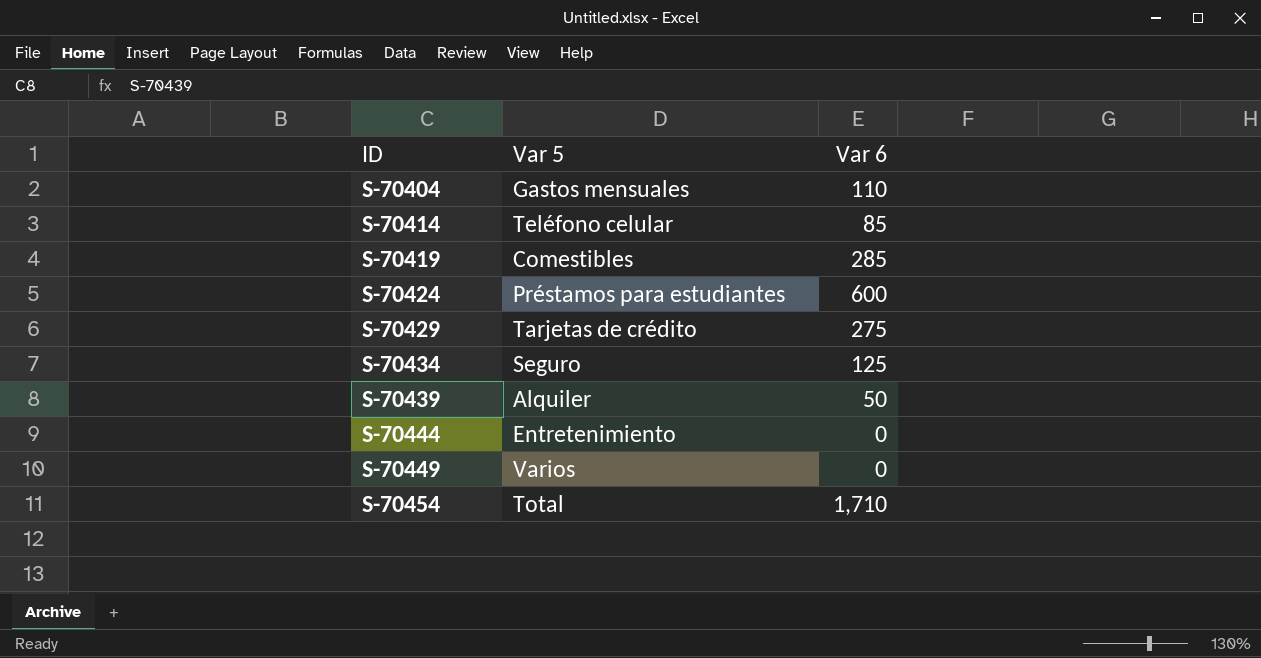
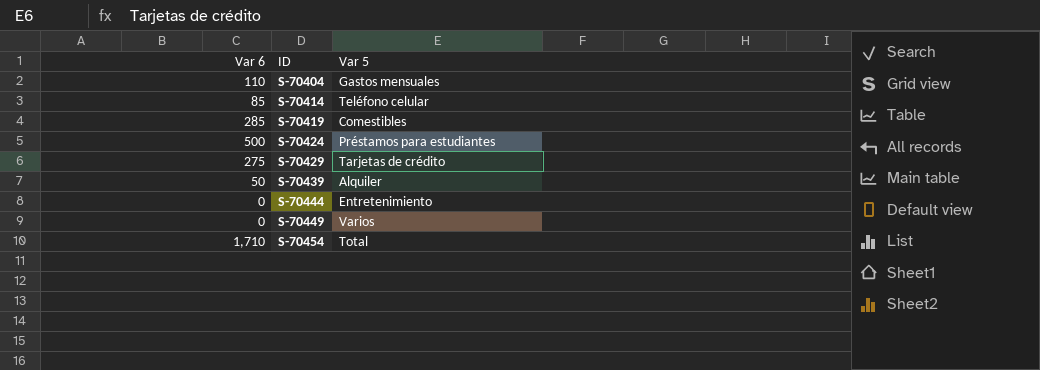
column Var 6 | position: 3 -> 1
row S-70434: Seguro | 125 -> none
S-70424 | Var 6: 600 -> 500

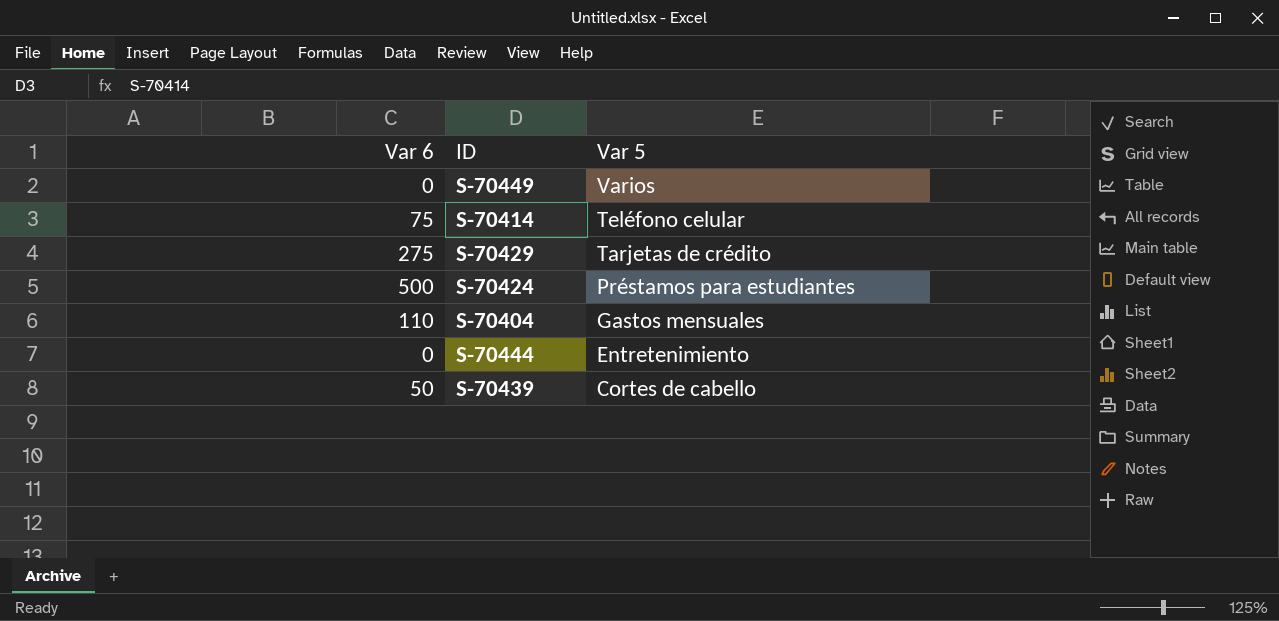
row order: ID ascending -> Var 5 descending
row S-70419: 285 | Comestibles -> none
row S-70454: 1,710 | Total -> none
S-70414 | Var 6: 85 -> 75
S-70439 | Var 5: Alquiler -> Cortes de cabello

